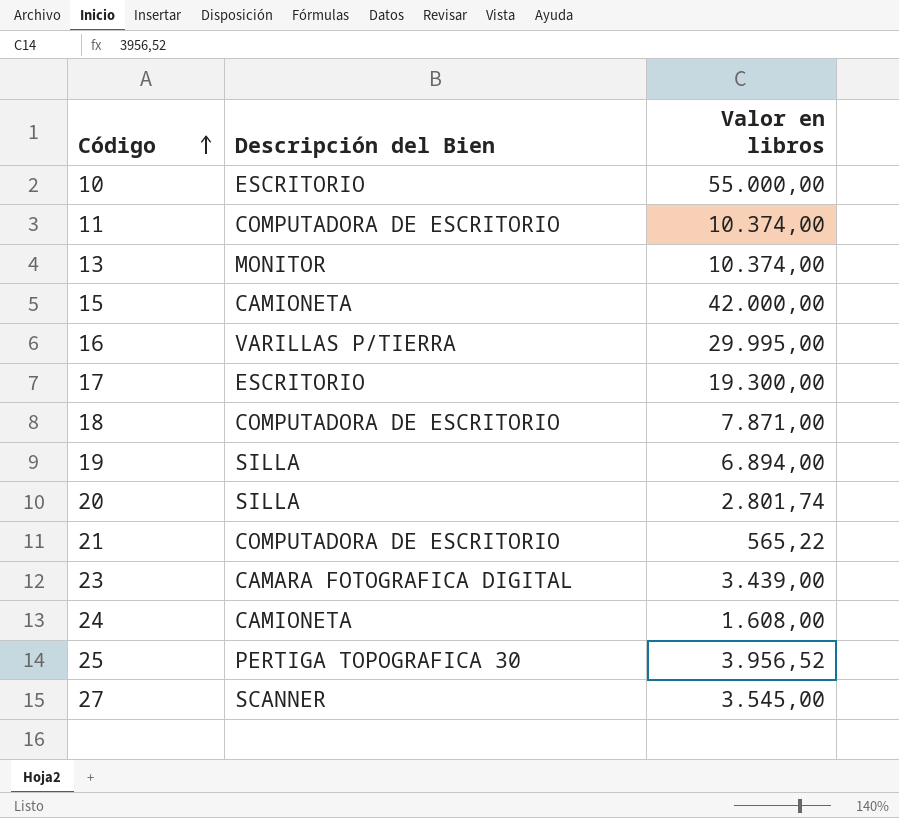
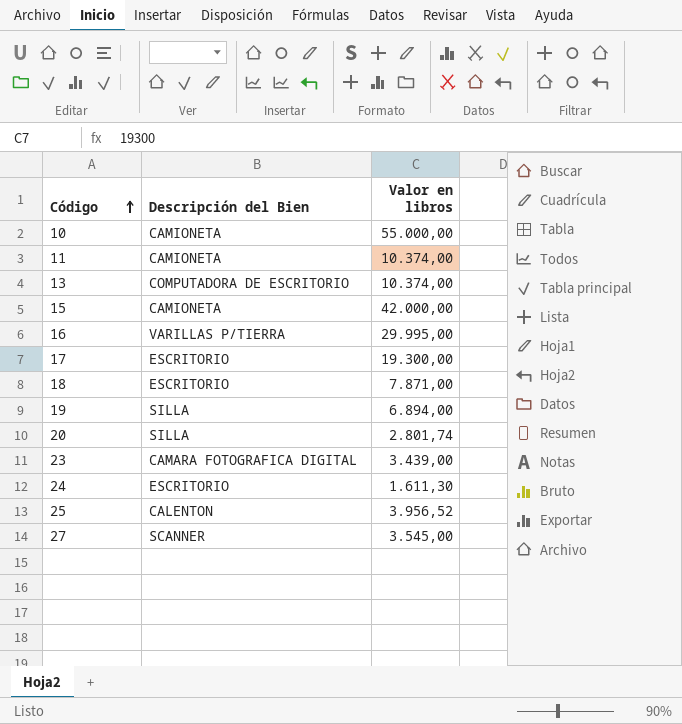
row 21: COMPUTADORA DE ESCRITORIO | 565,22 -> none
10 | Descripción del Bien: ESCRITORIO -> CAMIONETA
11 | Descripción del Bien: COMPUTADORA DE ESCRITORIO -> CAMIONETA
13 | Descripción del Bien: MONITOR -> COMPUTADORA DE ESCRITORIO
18 | Descripción del Bien: COMPUTADORA DE ESCRITORIO -> ESCRITORIO
24 | Descripción del Bien: CAMIONETA -> ESCRITORIO
24 | Valor en libros: 1.608,00 -> 1.611,30
25 | Descripción del Bien: PERTIGA TOPOGRAFICA 30 -> CALENTON

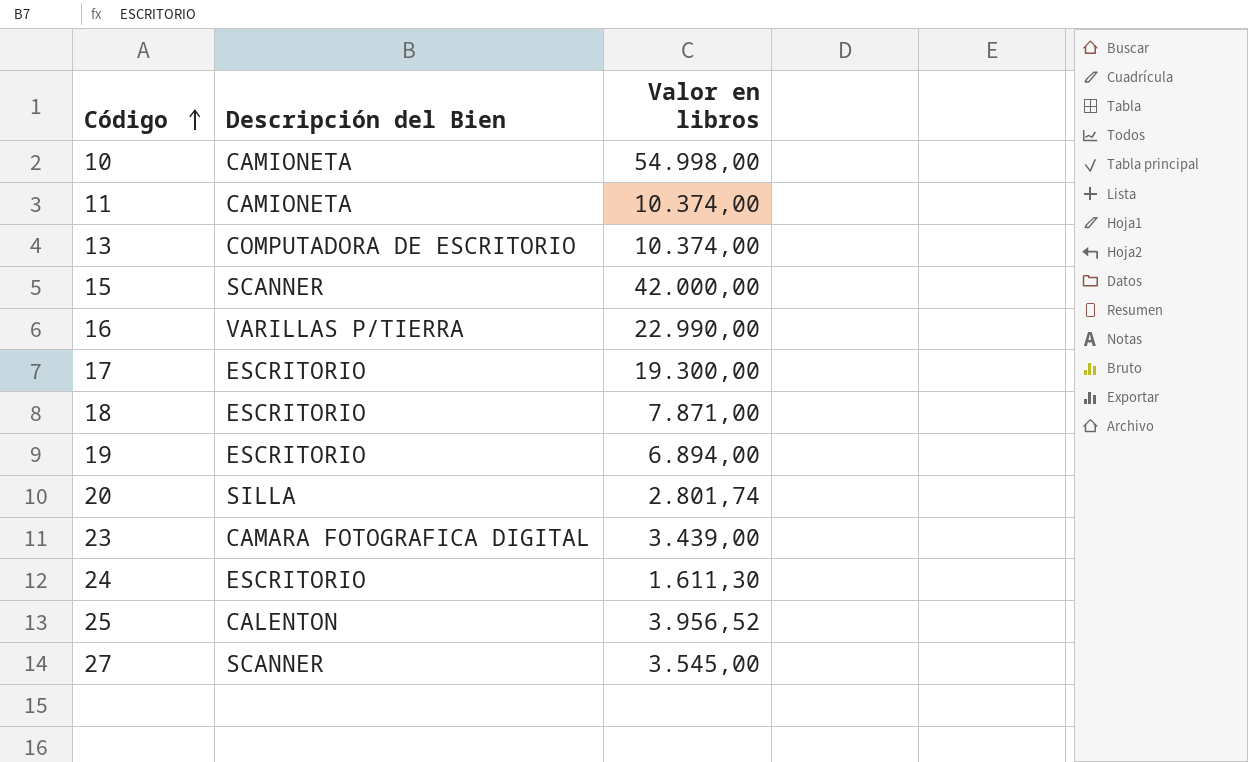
10 | Valor en libros: 55.000,00 -> 54.998,00
15 | Descripción del Bien: CAMIONETA -> SCANNER
16 | Valor en libros: 29.995,00 -> 22.990,00
19 | Descripción del Bien: SILLA -> ESCRITORIO

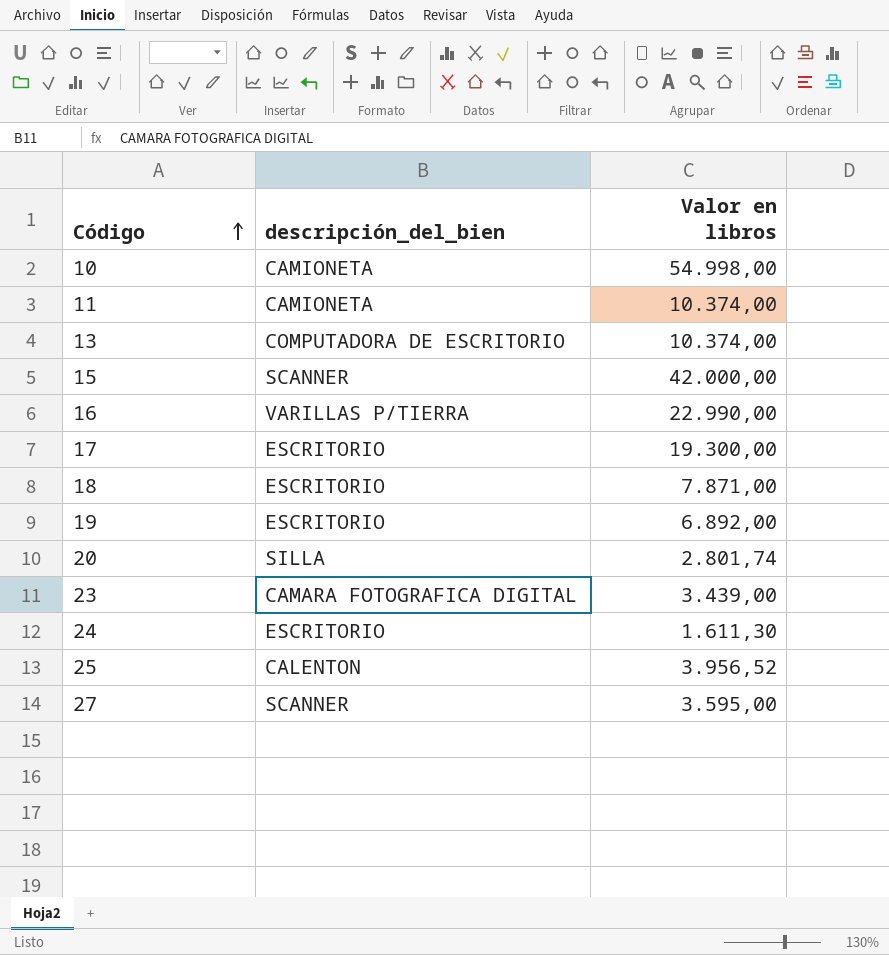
column name: Descripción del Bien -> descripción_del_bien
19 | Valor en libros: 6.894,00 -> 6.892,00
27 | Valor en libros: 3.545,00 -> 3.595,00

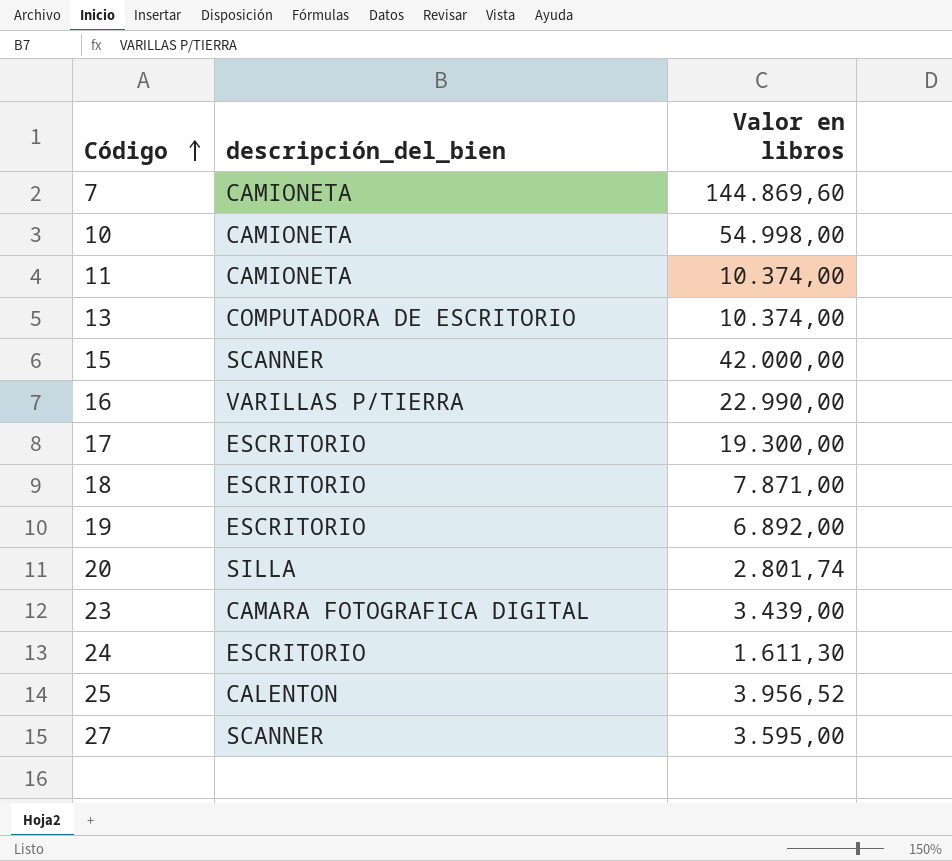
row 7: none -> CAMIONETA | 144.869,60

